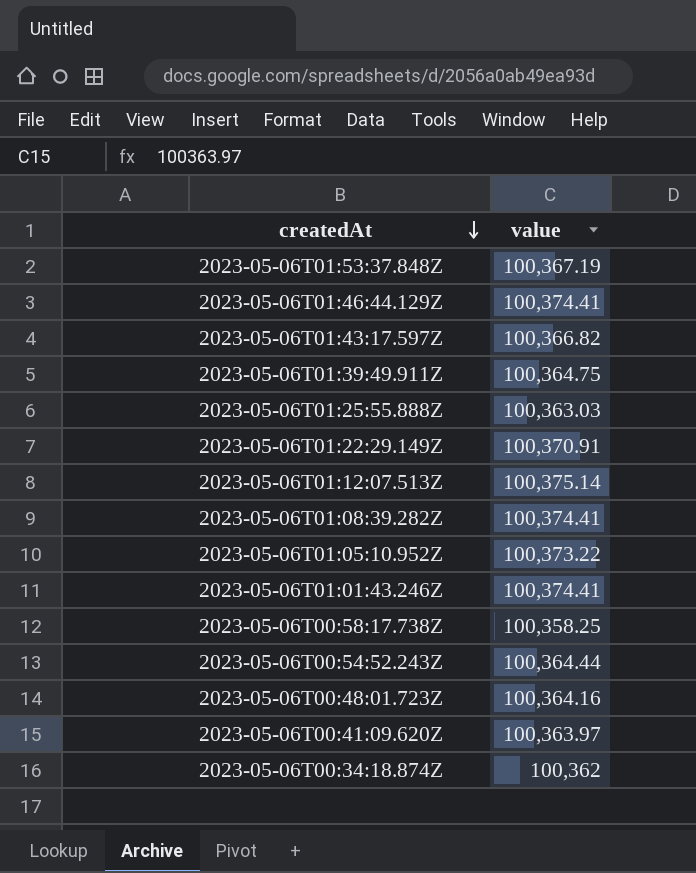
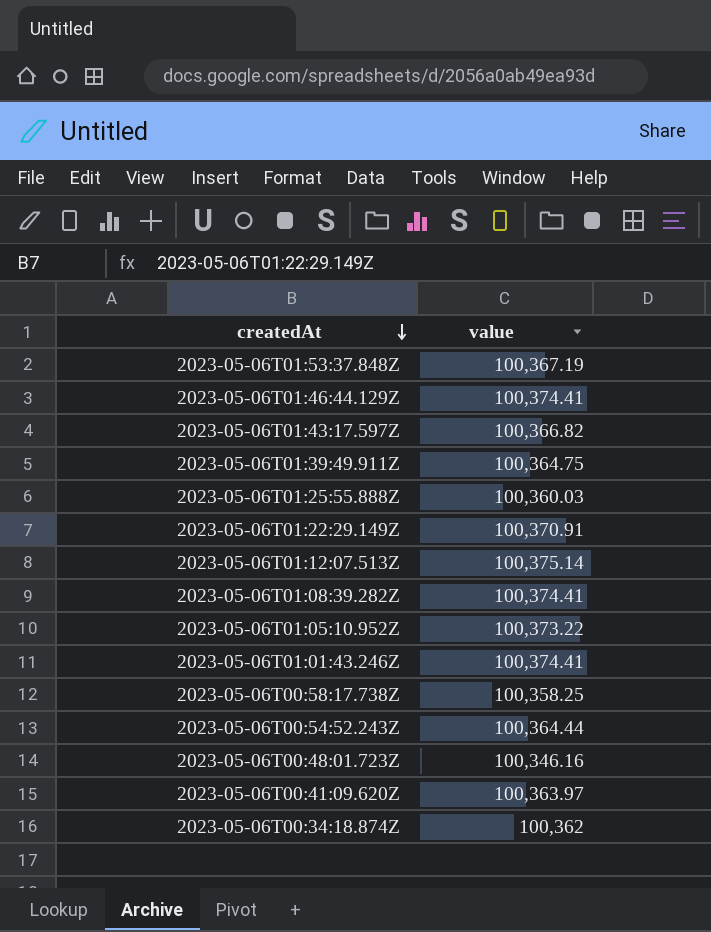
2023-05-06T01:25:55.888Z | value: 100,363.03 -> 100,360.03
2023-05-06T00:48:01.723Z | value: 100,364.16 -> 100,346.16

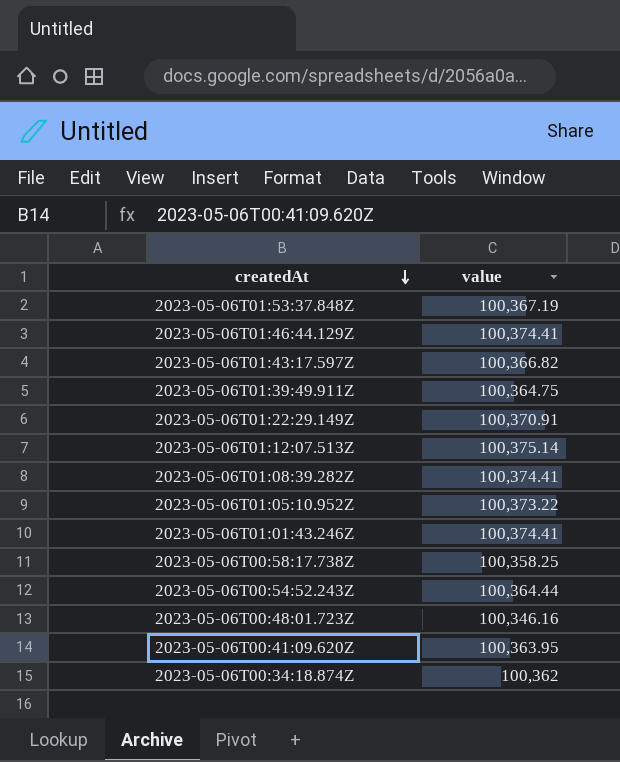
row 2023-05-06T01:25:55.888Z: 100,360.03 -> none
2023-05-06T00:41:09.620Z | value: 100,363.97 -> 100,363.95

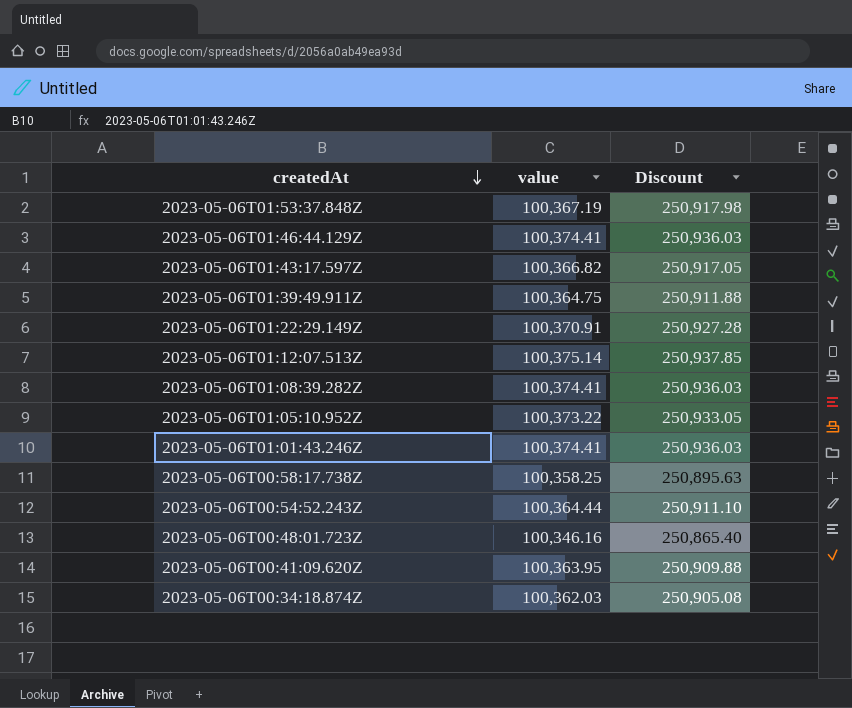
column Discount | formula: none -> [value] * 2.5
2023-05-06T00:34:18.874Z | value: 100,362 -> 100,362.03

